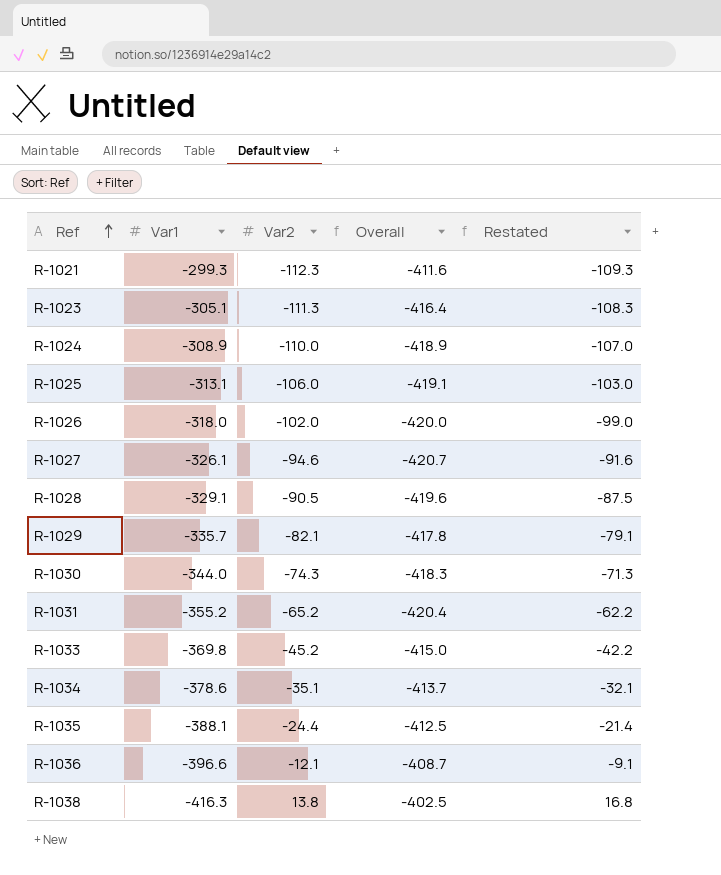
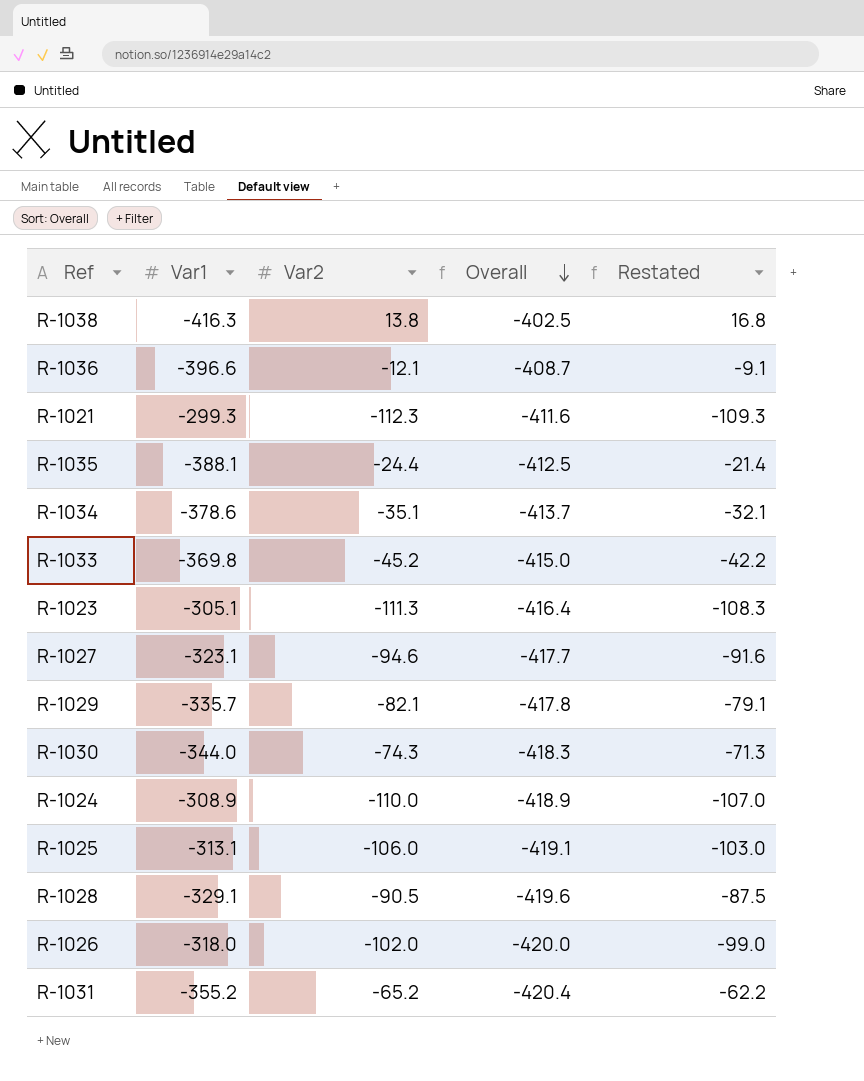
row order: Ref ascending -> Overall descending
R-1027 | Var1: -326.1 -> -323.1
R-1027 | Overall: -420.7 -> -417.7

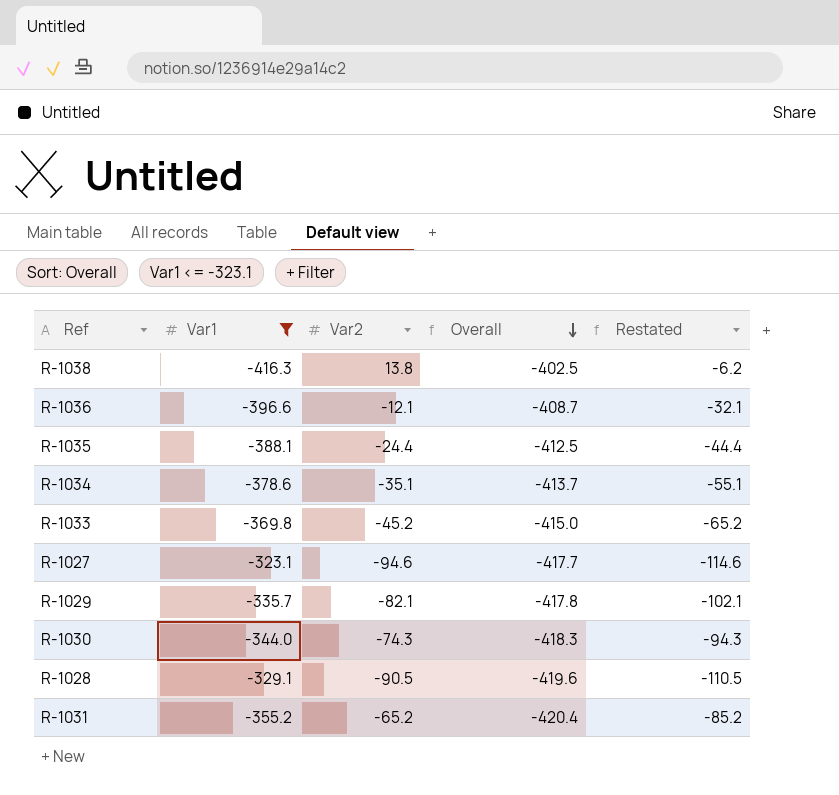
filter: none -> Var1 <= -323.1
column Restated | formula: [Var2] + 3 -> [Var2] - 20

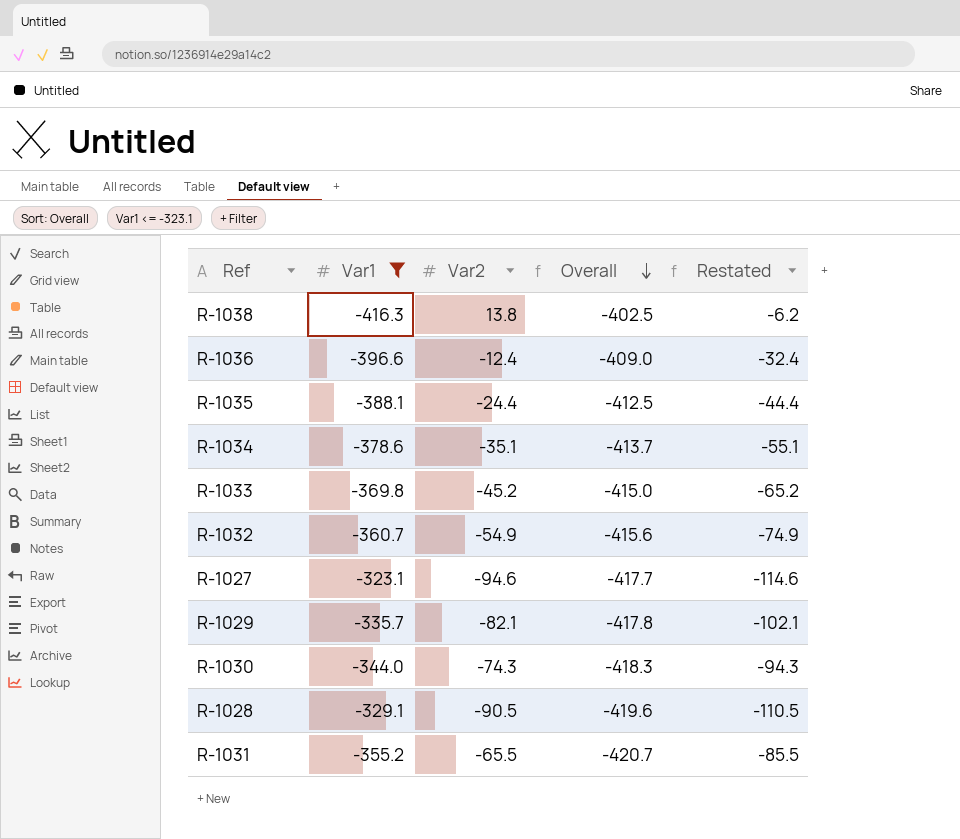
R-1036 | Var2: -12.1 -> -12.4
R-1036 | Overall: -408.7 -> -409.0
R-1036 | Restated: -32.1 -> -32.4
row R-1032: none -> -360.7 | -54.9 | -415.6 | -74.9
R-1031 | Var2: -65.2 -> -65.5
R-1031 | Overall: -420.4 -> -420.7
R-1031 | Restated: -85.2 -> -85.5

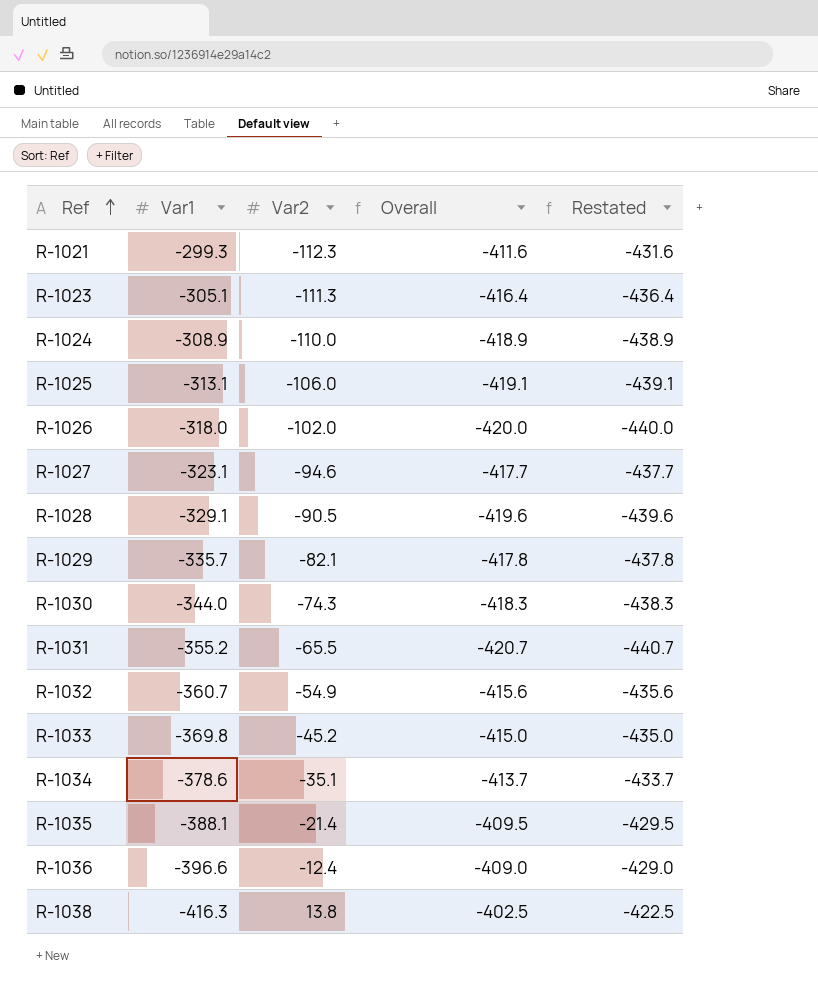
filter: Var1 <= -323.1 -> none
row order: Overall descending -> Ref ascending
column Restated | formula: [Var2] - 20 -> [Overall] - 20
R-1035 | Var2: -24.4 -> -21.4
R-1035 | Overall: -412.5 -> -409.5

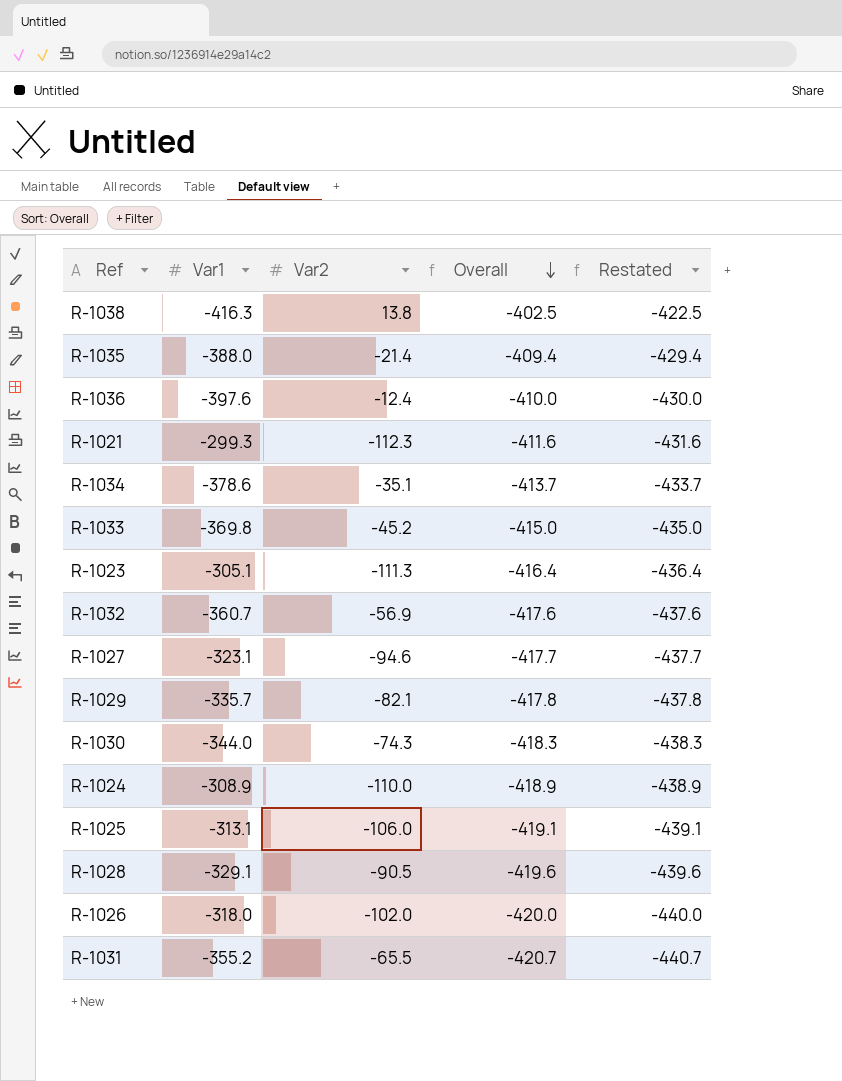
row order: Ref ascending -> Overall descending
R-1035 | Var1: -388.1 -> -388.0
R-1035 | Overall: -409.5 -> -409.4
R-1035 | Restated: -429.5 -> -429.4
R-1036 | Var1: -396.6 -> -397.6
R-1036 | Overall: -409.0 -> -410.0
R-1036 | Restated: -429.0 -> -430.0
R-1032 | Var2: -54.9 -> -56.9
R-1032 | Overall: -415.6 -> -417.6
R-1032 | Restated: -435.6 -> -437.6

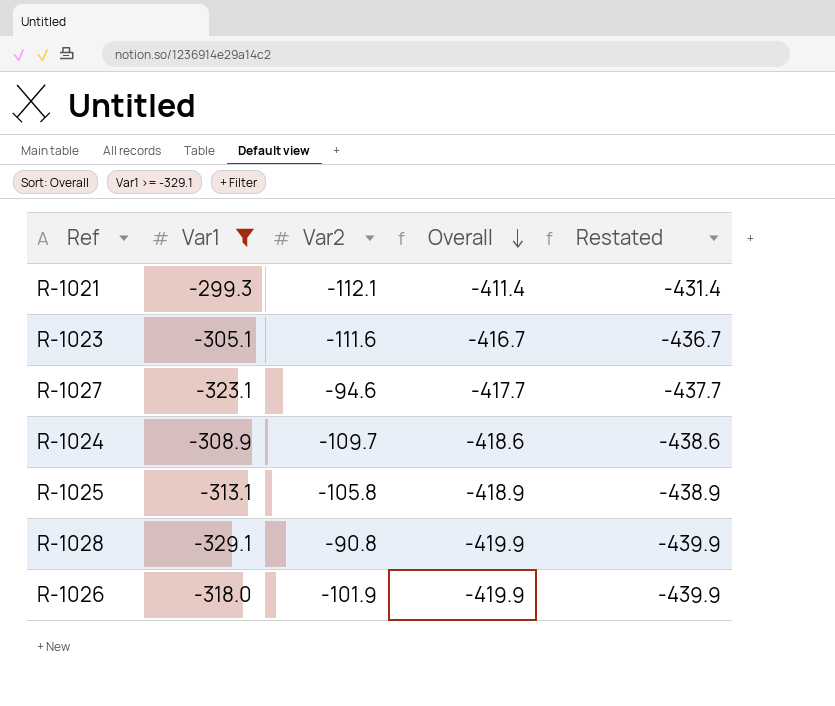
filter: none -> Var1 >= -329.1
R-1021 | Var2: -112.3 -> -112.1
R-1021 | Overall: -411.6 -> -411.4
R-1021 | Restated: -431.6 -> -431.4
R-1023 | Var2: -111.3 -> -111.6
R-1023 | Overall: -416.4 -> -416.7
R-1023 | Restated: -436.4 -> -436.7
R-1024 | Var2: -110.0 -> -109.7
R-1024 | Overall: -418.9 -> -418.6
R-1024 | Restated: -438.9 -> -438.6
R-1025 | Var2: -106.0 -> -105.8
R-1025 | Overall: -419.1 -> -418.9
R-1025 | Restated: -439.1 -> -438.9
R-1028 | Var2: -90.5 -> -90.8
R-1028 | Overall: -419.6 -> -419.9
R-1028 | Restated: -439.6 -> -439.9
R-1026 | Var2: -102.0 -> -101.9
R-1026 | Overall: -420.0 -> -419.9
R-1026 | Restated: -440.0 -> -439.9

